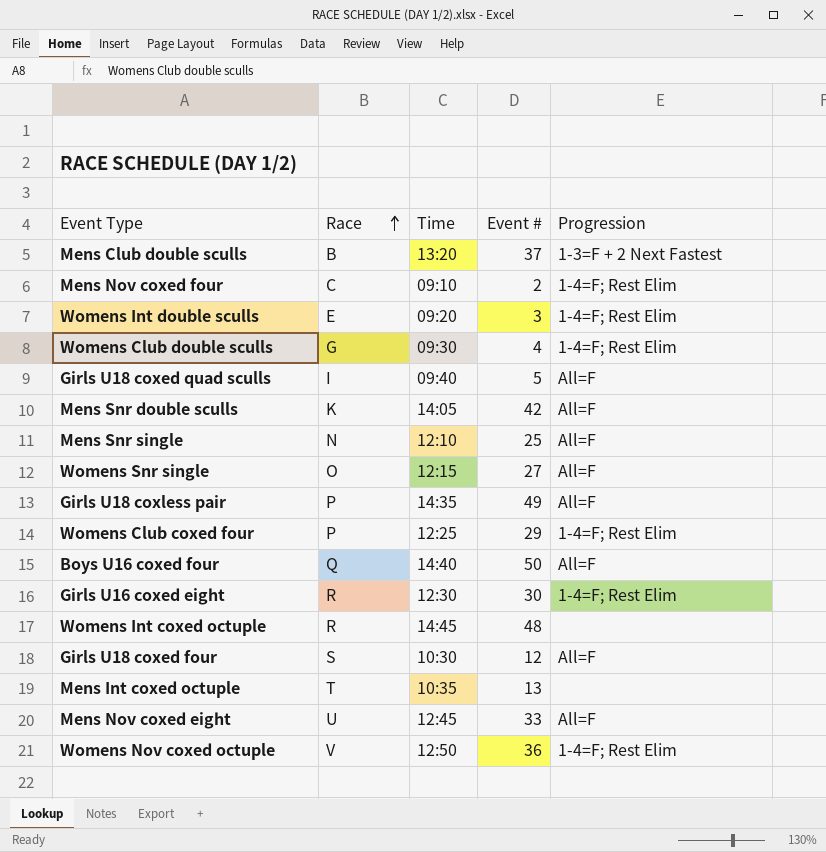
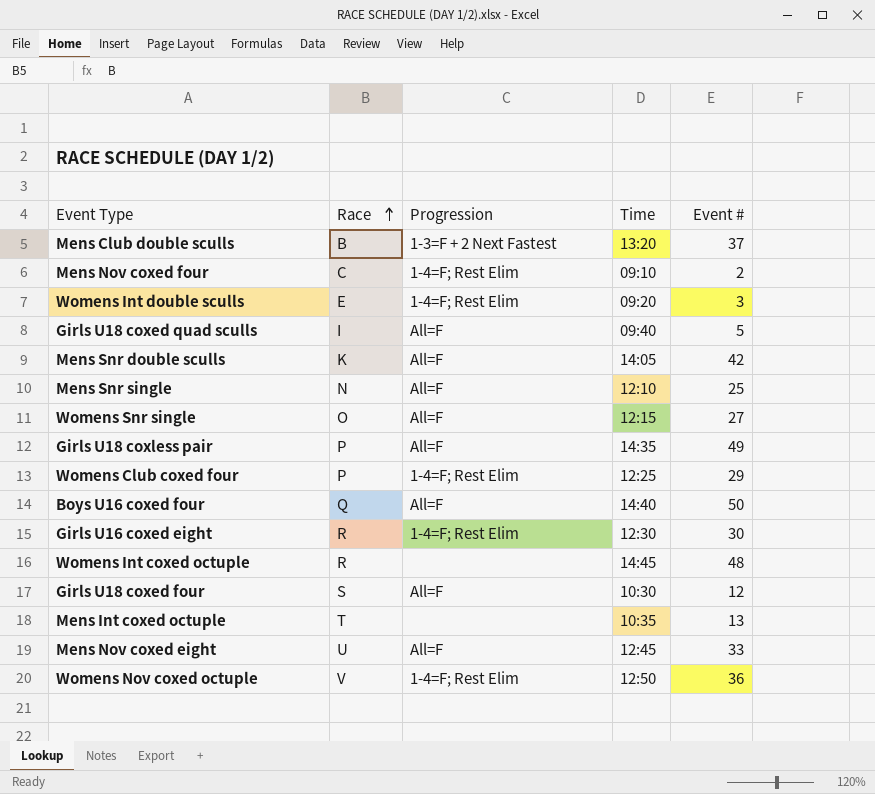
column Progression | position: 5 -> 3
row Womens Club double sculls: G | 09:30 | 4 | 1-4=F; Rest Elim -> none

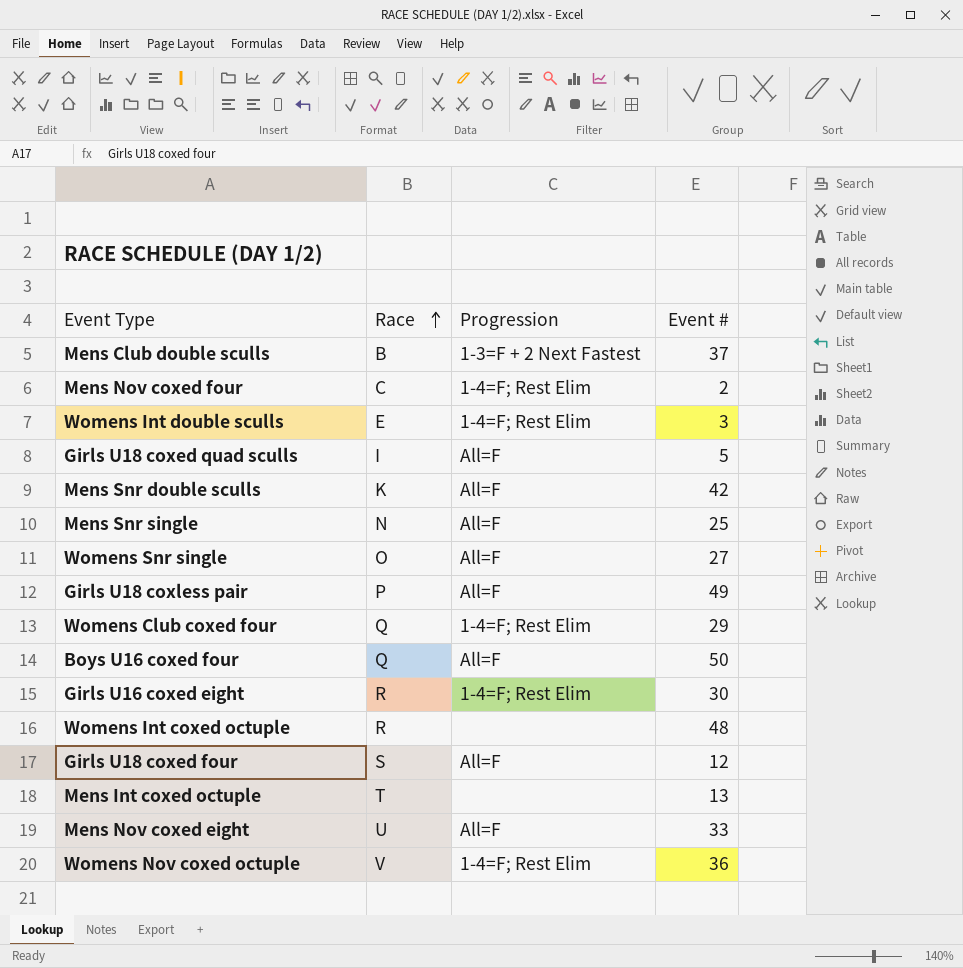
column Time | position: 4 -> none
Womens Club coxed four | Race: P -> Q

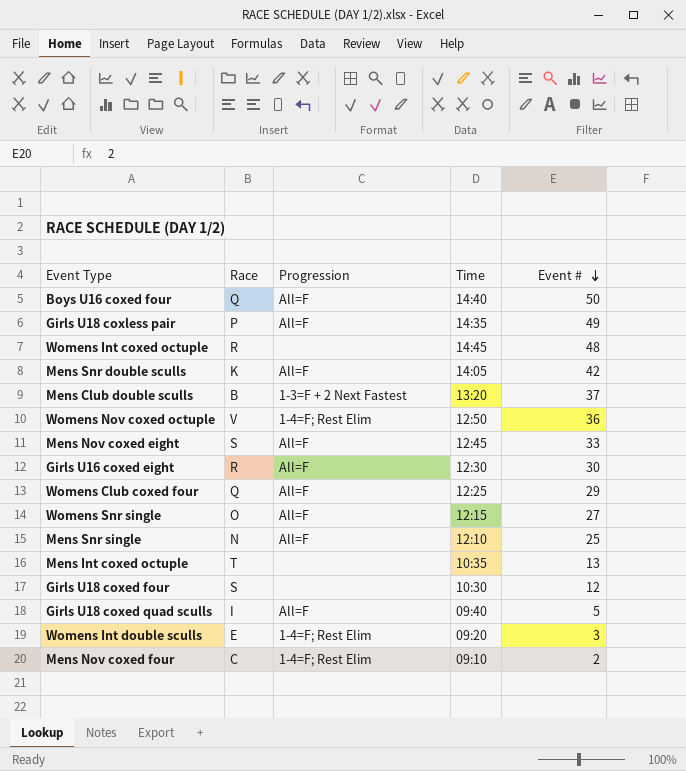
row order: Race ascending -> Event # descending
column Time | position: none -> 4
Mens Nov coxed eight | Race: U -> S
Girls U16 coxed eight | Progression: 1-4=F; Rest Elim -> All=F
Womens Club coxed four | Progression: 1-4=F; Rest Elim -> All=F
Girls U18 coxed four | Progression: All=F -> none

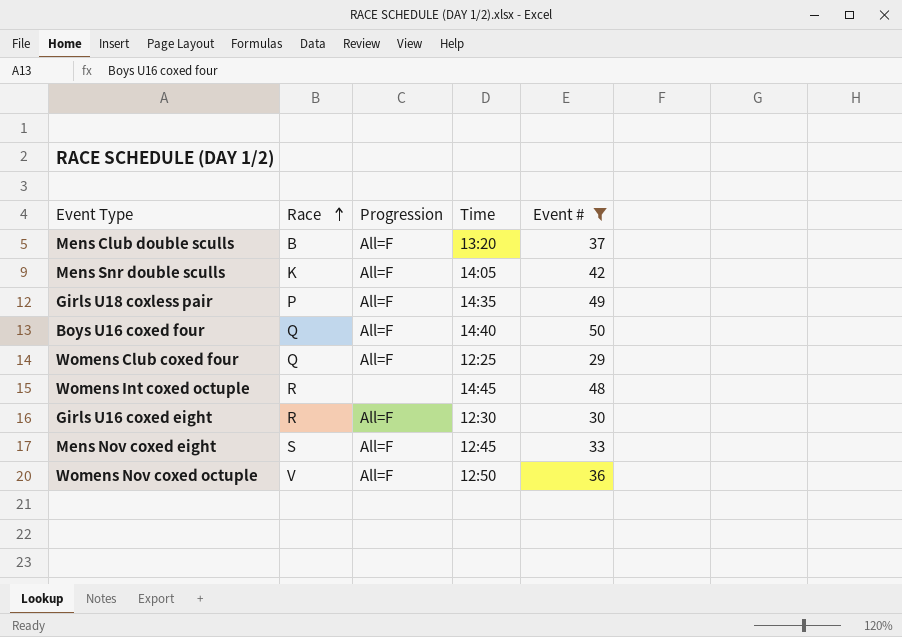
filter: none -> Event # >= 29
row order: Event # descending -> Race ascending
Mens Club double sculls | Progression: 1-3=F + 2 Next Fastest -> All=F
Womens Nov coxed octuple | Progression: 1-4=F; Rest Elim -> All=F

